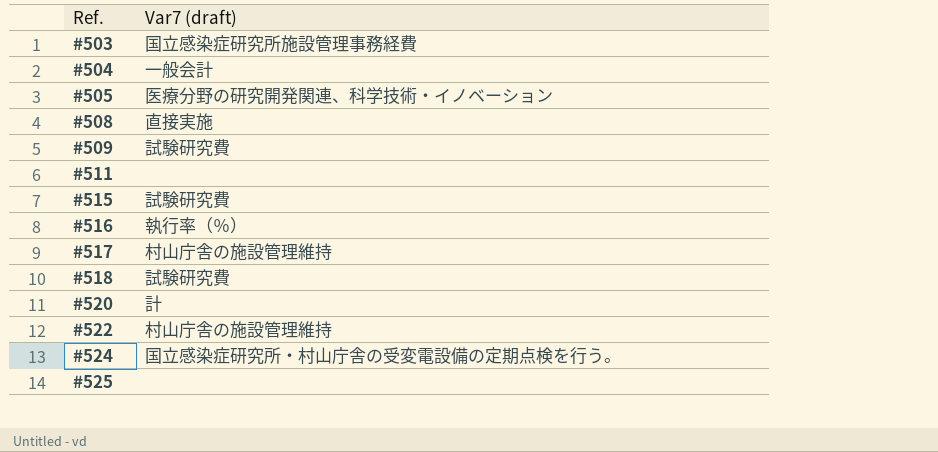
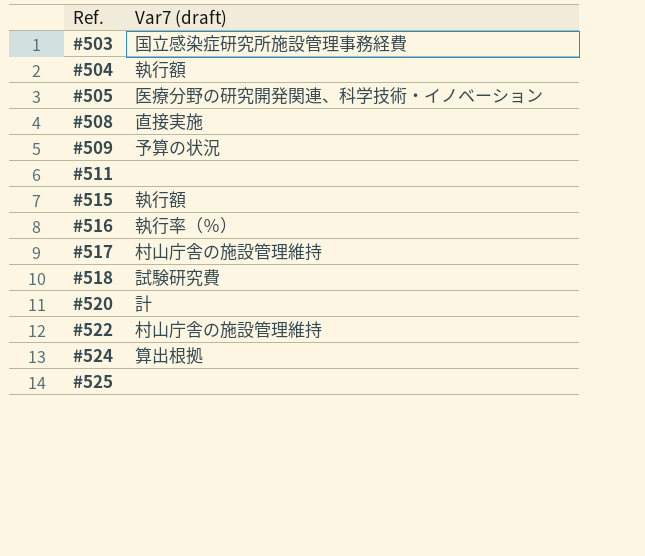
#504 | Var7 (draft): 一般会計 -> 執行額
#509 | Var7 (draft): 試験研究費 -> 予算の状況
#515 | Var7 (draft): 試験研究費 -> 執行額
#524 | Var7 (draft): 国立感染症研究所・村山庁舎の受変電設備の定期点検を行う。 -> 算出根拠

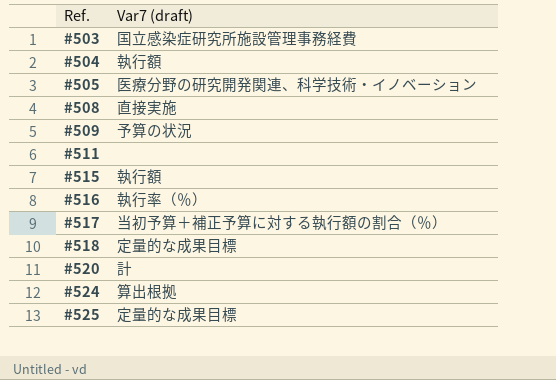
row #522: 村山庁舎の施設管理維持 -> none
#517 | Var7 (draft): 村山庁舎の施設管理維持 -> 当初予算＋補正予算に対する執行額の割合（％）
#518 | Var7 (draft): 試験研究費 -> 定量的な成果目標
#525 | Var7 (draft): none -> 定量的な成果目標

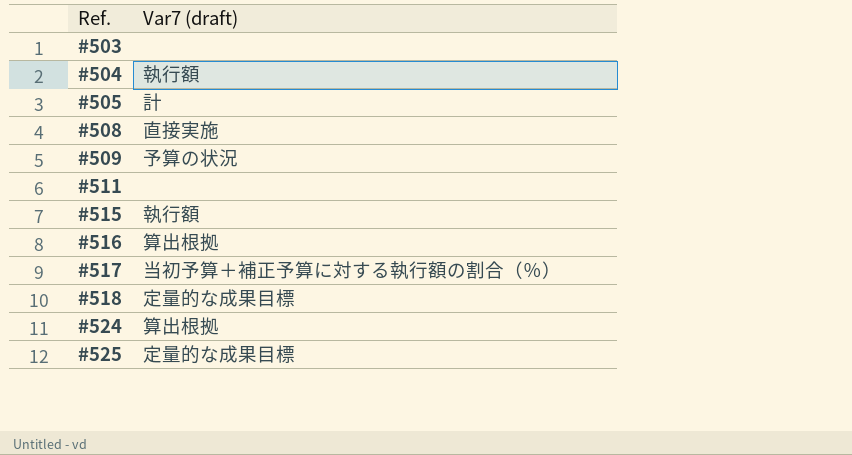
row #520: 計 -> none
#503 | Var7 (draft): 国立感染症研究所施設管理事務経費 -> none
#505 | Var7 (draft): 医療分野の研究開発関連、科学技術・イノベーション -> 計
#516 | Var7 (draft): 執行率（％） -> 算出根拠

